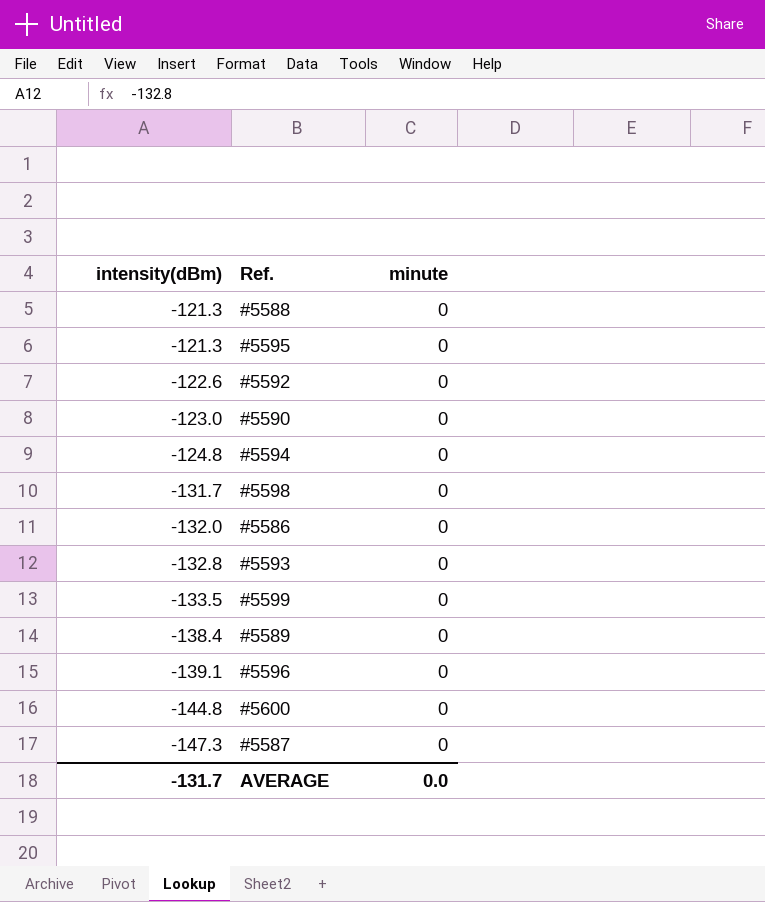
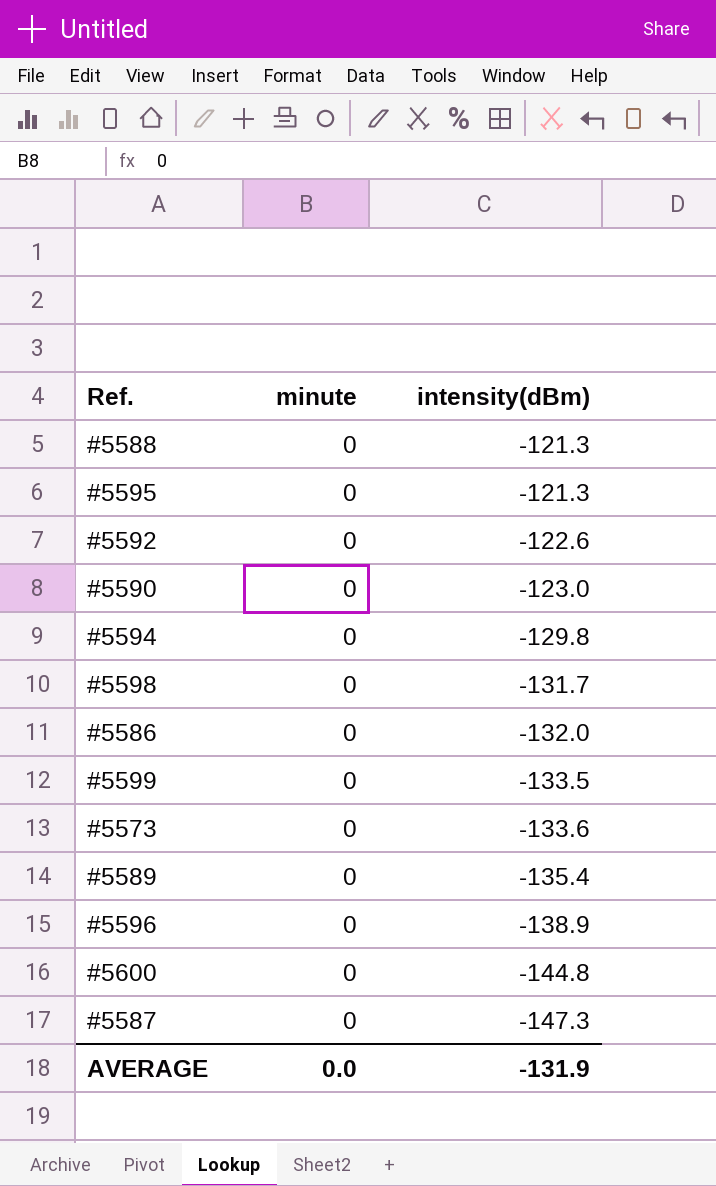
column intensity(dBm) | position: 1 -> 3
row #5593: -132.8 | 0 -> none
#5594 | intensity(dBm): -124.8 -> -129.8
row #5573: none -> 0 | -133.6
#5589 | intensity(dBm): -138.4 -> -135.4
#5596 | intensity(dBm): -139.1 -> -138.9
AVERAGE | intensity(dBm): -131.7 -> -131.9

